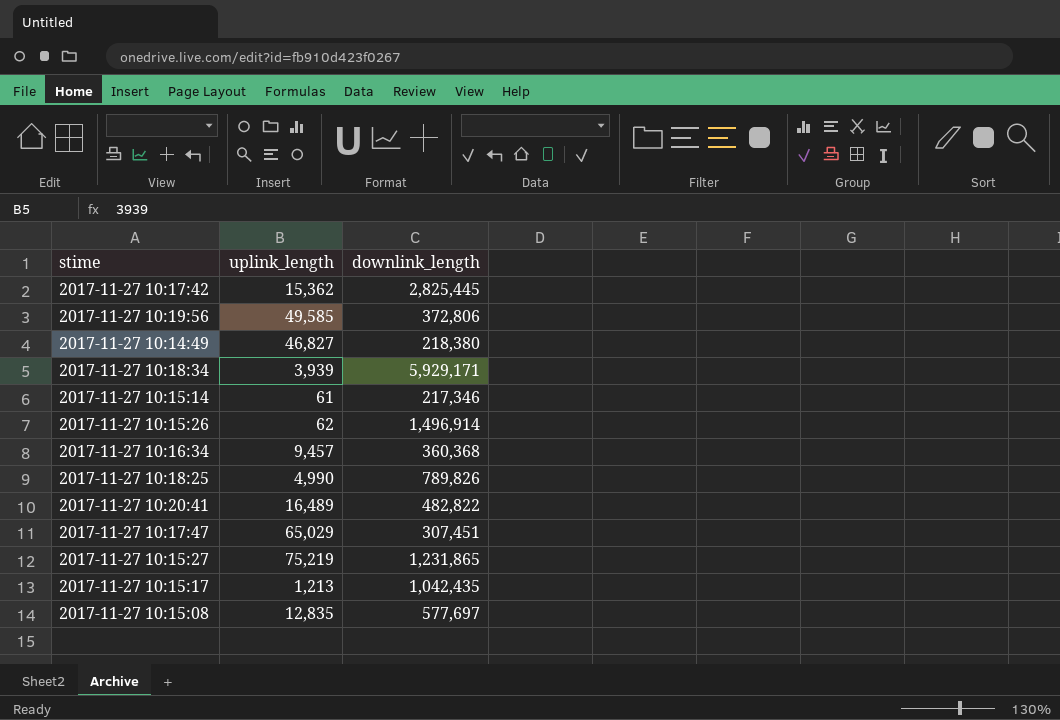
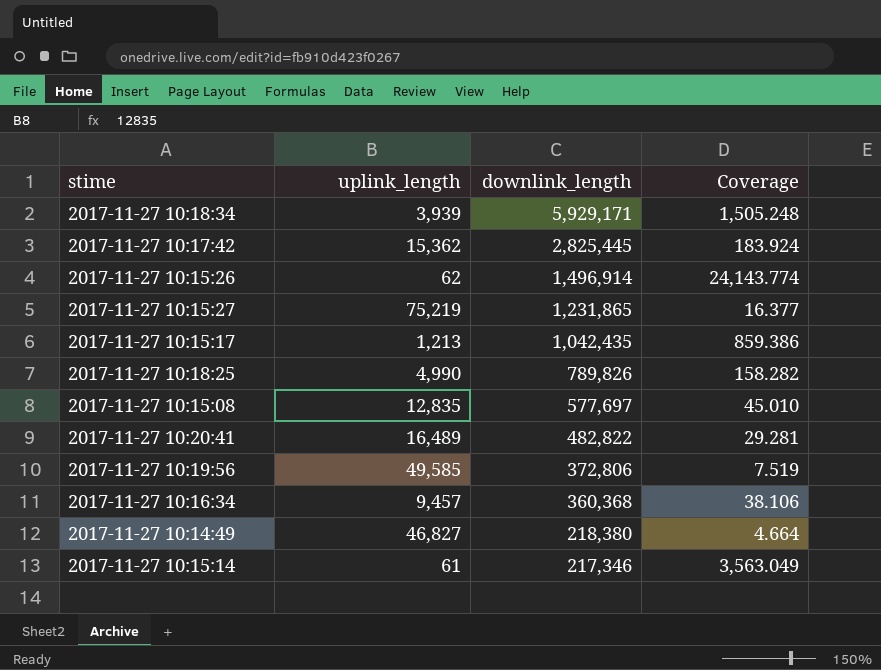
row order: none -> downlink_length descending
column Coverage | formula: none -> [downlink_length] / [uplink_length]
row 2017-11-27 10:17:47: 65,029 | 307,451 -> none

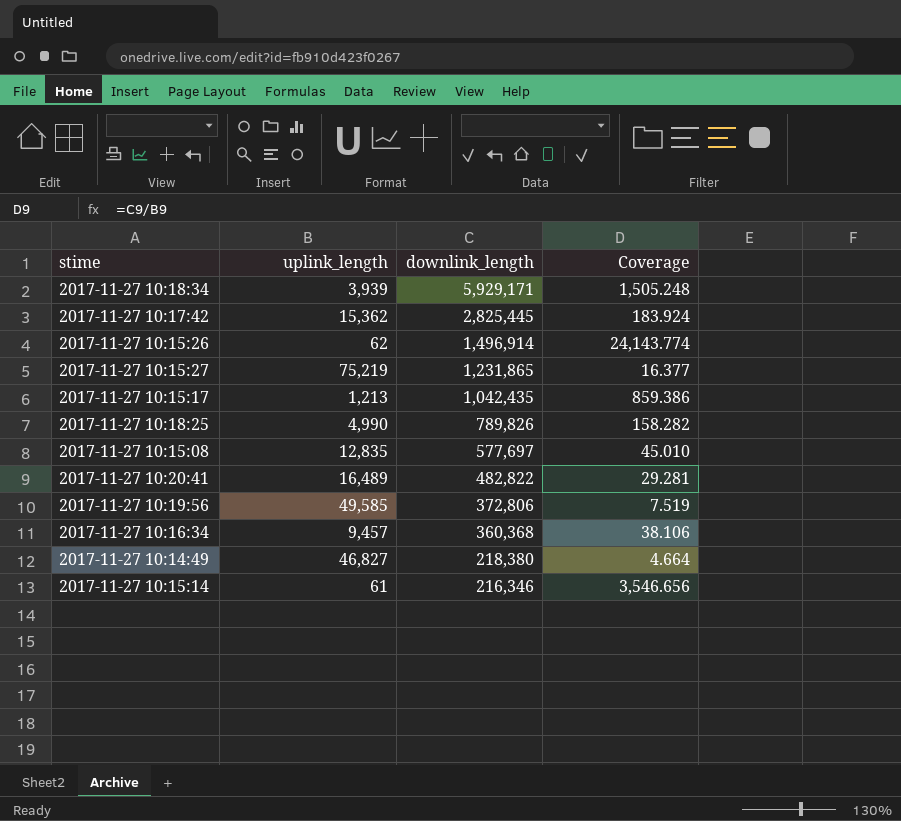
2017-11-27 10:15:14 | downlink_length: 217,346 -> 216,346
2017-11-27 10:15:14 | Coverage: 3,563.049 -> 3,546.656

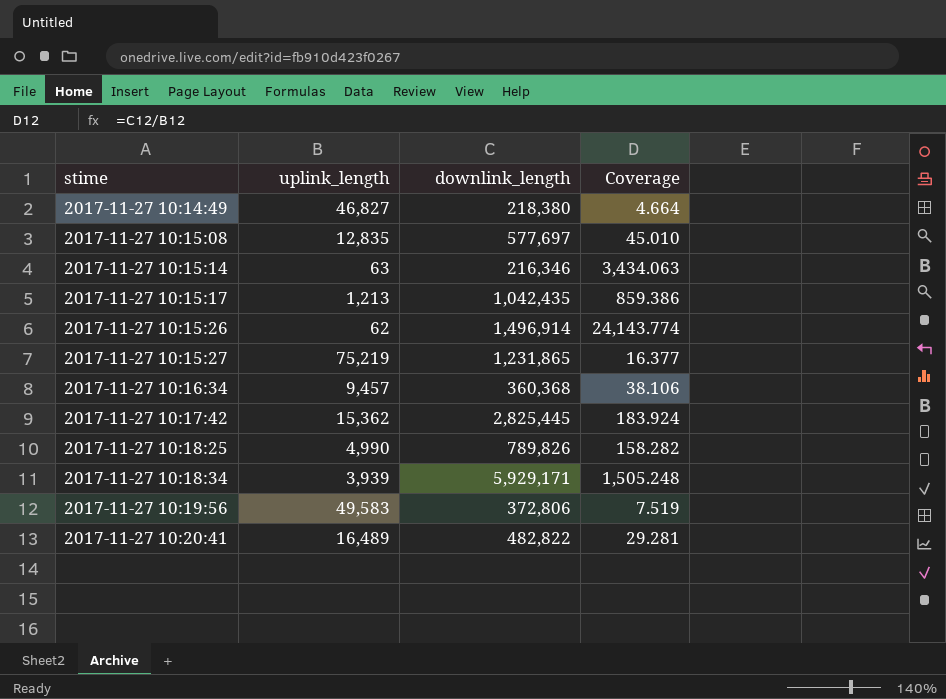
row order: downlink_length descending -> stime ascending
2017-11-27 10:15:14 | uplink_length: 61 -> 63
2017-11-27 10:15:14 | Coverage: 3,546.656 -> 3,434.063
2017-11-27 10:19:56 | uplink_length: 49,585 -> 49,583

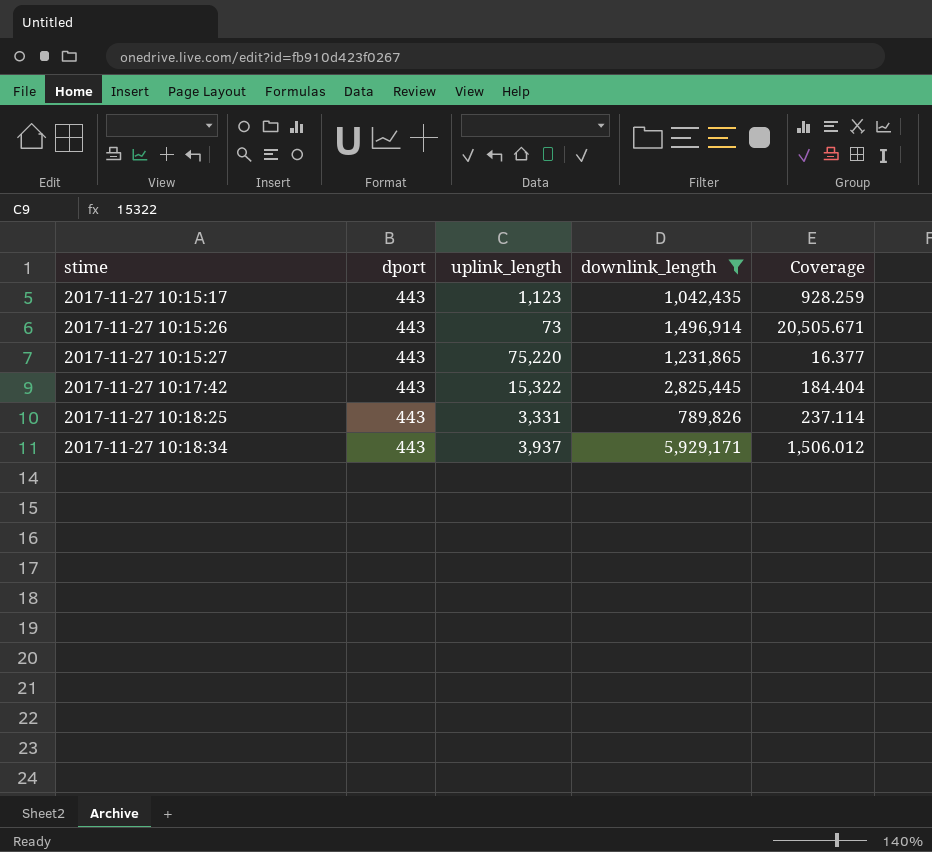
filter: none -> downlink_length >= 789,826
column dport | position: none -> 2
2017-11-27 10:15:17 | uplink_length: 1,213 -> 1,123
2017-11-27 10:15:17 | Coverage: 859.386 -> 928.259
2017-11-27 10:15:26 | uplink_length: 62 -> 73
2017-11-27 10:15:26 | Coverage: 24,143.774 -> 20,505.671
2017-11-27 10:15:27 | uplink_length: 75,219 -> 75,220
2017-11-27 10:17:42 | uplink_length: 15,362 -> 15,322
2017-11-27 10:17:42 | Coverage: 183.924 -> 184.404
2017-11-27 10:18:25 | uplink_length: 4,990 -> 3,331
2017-11-27 10:18:25 | Coverage: 158.282 -> 237.114
2017-11-27 10:18:34 | uplink_length: 3,939 -> 3,937
2017-11-27 10:18:34 | Coverage: 1,505.248 -> 1,506.012

